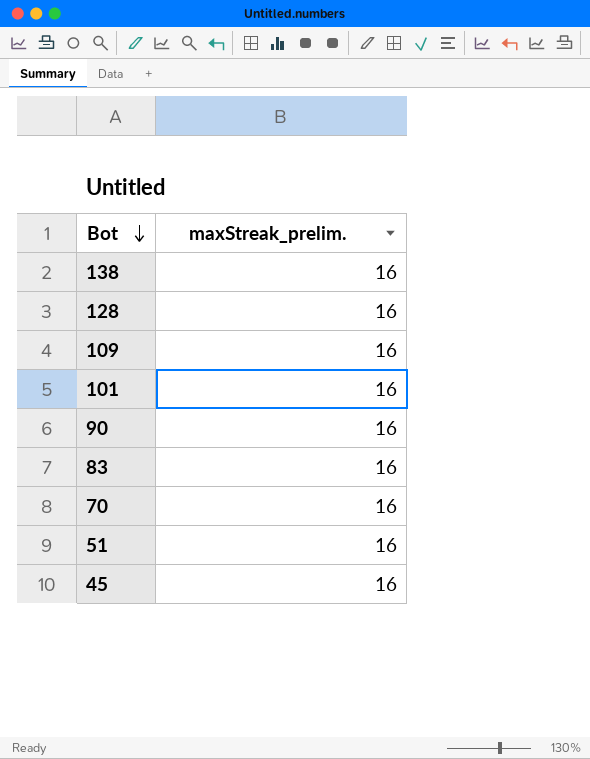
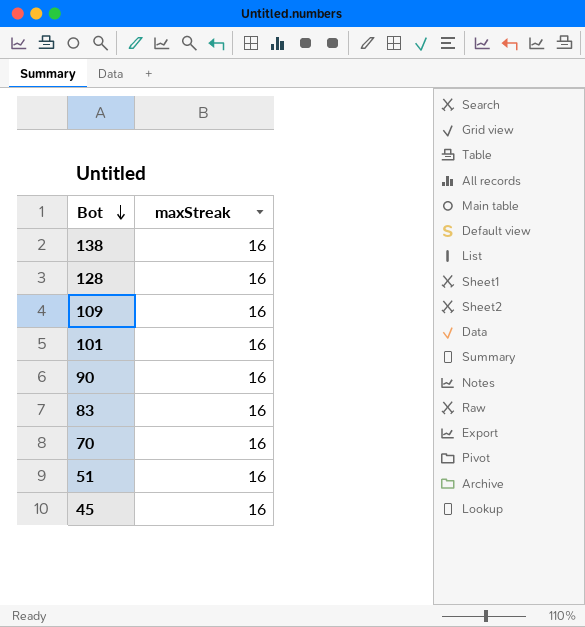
column name: maxStreak_prelim. -> maxStreak

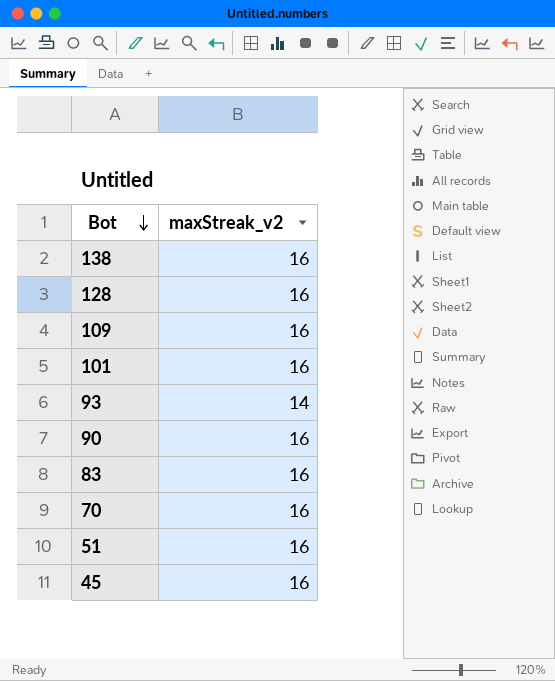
column name: maxStreak -> maxStreak_v2
row 93: none -> 14

